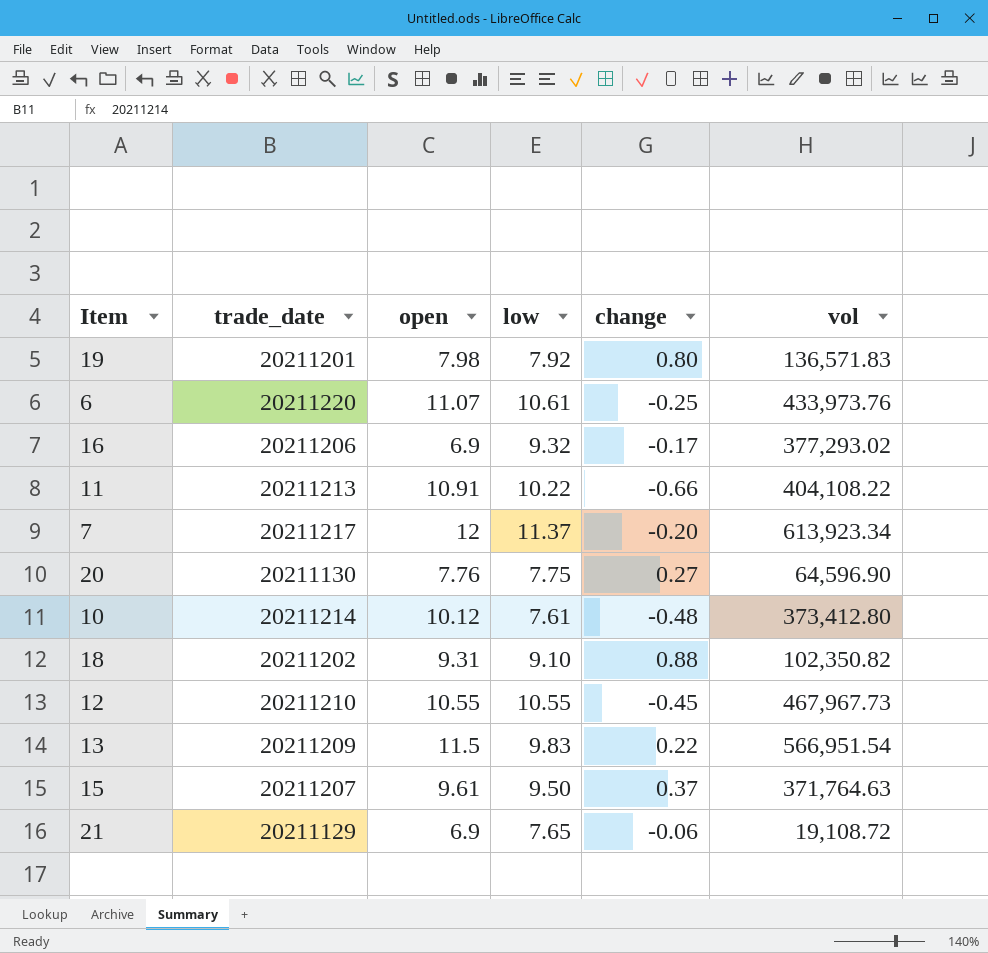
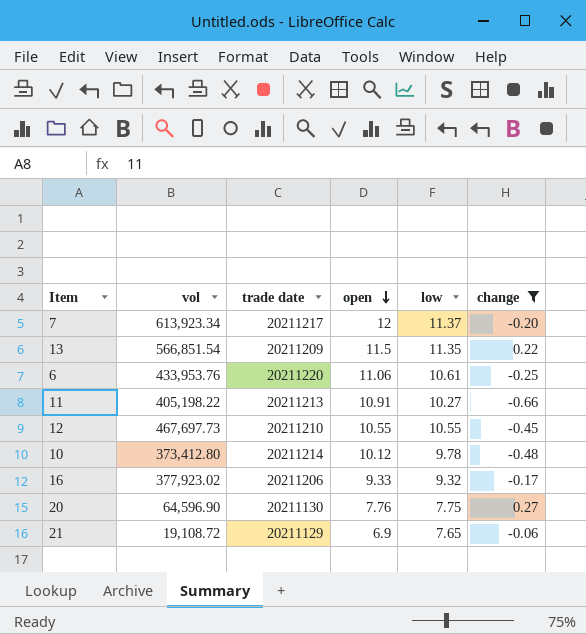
filter: none -> change <= 0.27
row order: none -> open descending
column vol | position: 6 -> 2
column name: trade_date -> trade date
13 | vol: 566,951.54 -> 566,851.54
13 | low: 9.83 -> 11.35
6 | vol: 433,973.76 -> 433,953.76
6 | open: 11.07 -> 11.06
11 | vol: 404,108.22 -> 405,198.22
11 | low: 10.22 -> 10.27
12 | vol: 467,967.73 -> 467,697.73
10 | low: 7.61 -> 9.78
16 | vol: 377,293.02 -> 377,923.02
16 | open: 6.9 -> 9.33

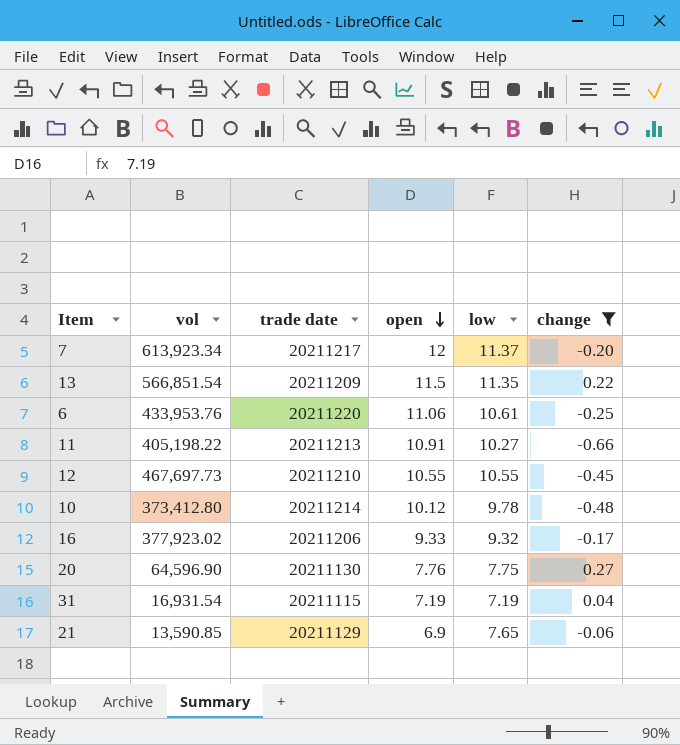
row 31: none -> 16,931.54 | 20211115 | 7.19 | 7.19 | 0.04
21 | vol: 19,108.72 -> 13,590.85

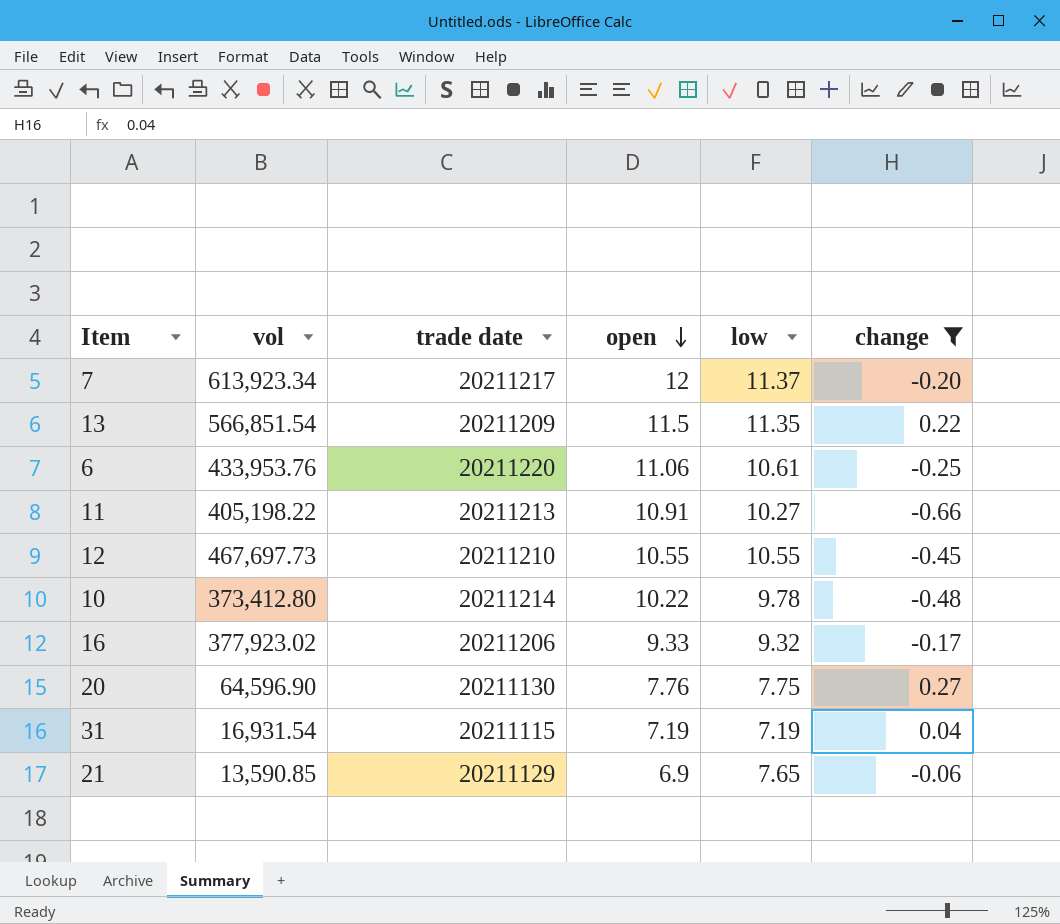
10 | open: 10.12 -> 10.22

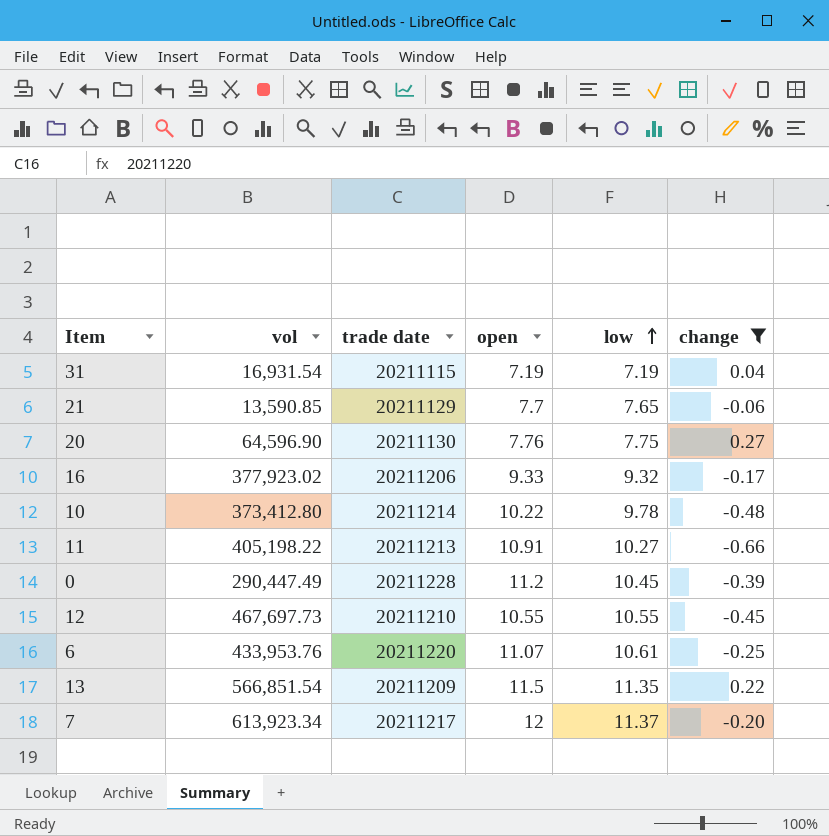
row order: open descending -> low ascending
21 | open: 6.9 -> 7.7
row 0: none -> 290,447.49 | 20211228 | 11.2 | 10.45 | -0.39
6 | open: 11.06 -> 11.07

